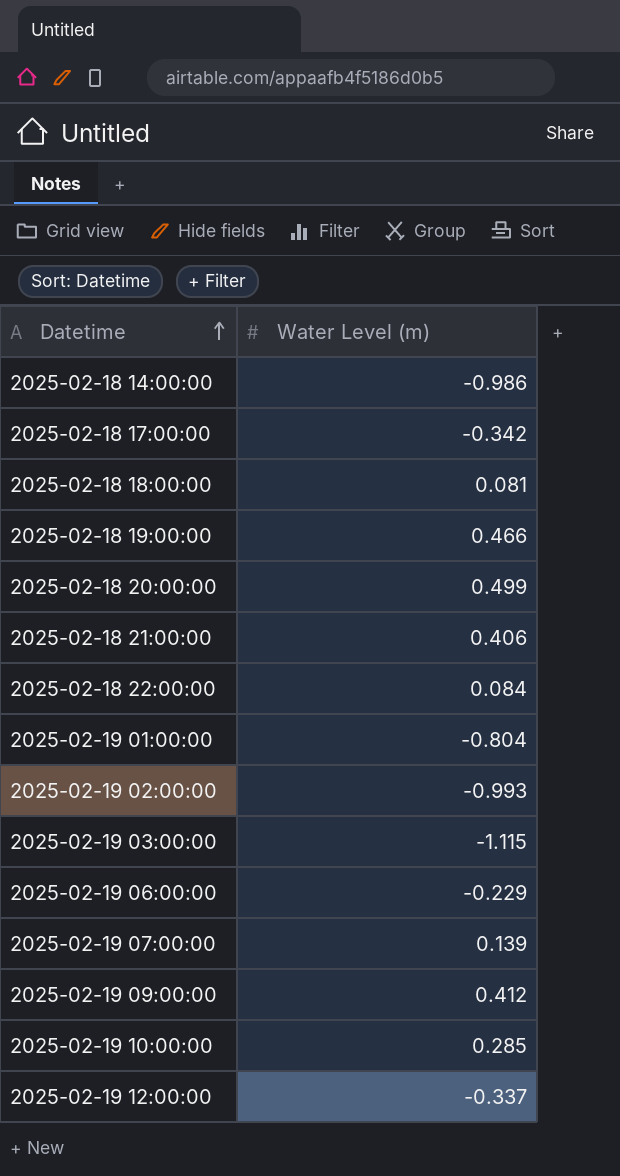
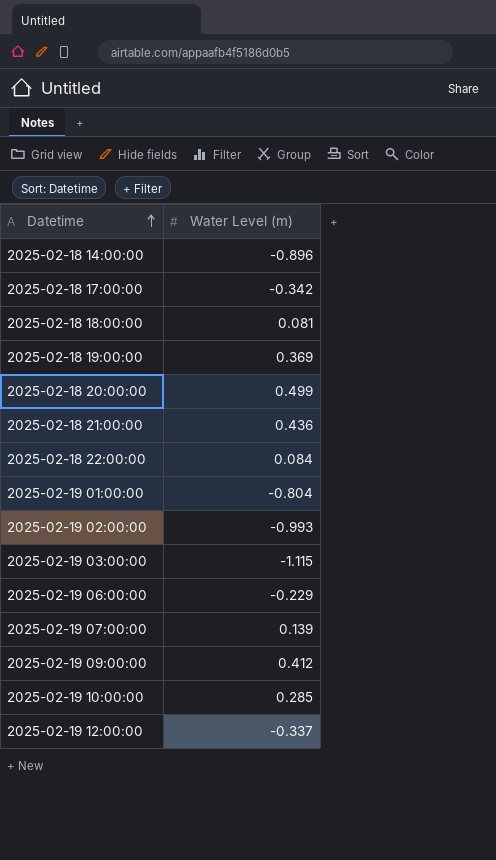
2025-02-18 14:00:00 | Water Level (m): -0.986 -> -0.896
2025-02-18 19:00:00 | Water Level (m): 0.466 -> 0.369
2025-02-18 21:00:00 | Water Level (m): 0.406 -> 0.436

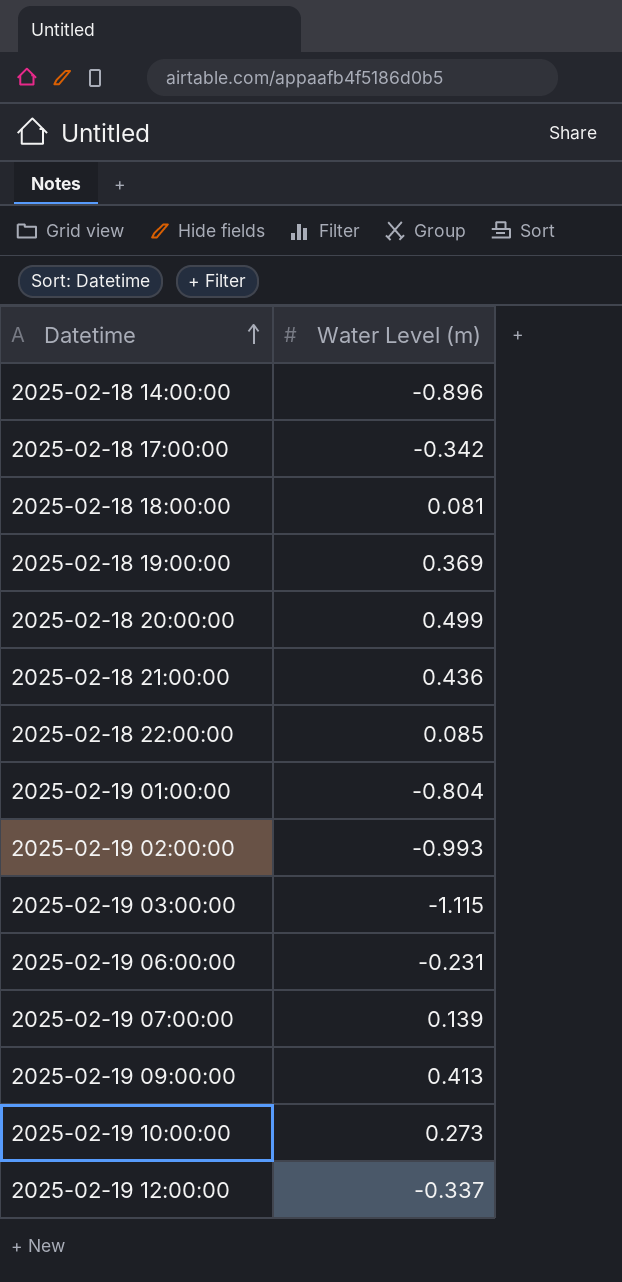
2025-02-18 22:00:00 | Water Level (m): 0.084 -> 0.085
2025-02-19 06:00:00 | Water Level (m): -0.229 -> -0.231
2025-02-19 09:00:00 | Water Level (m): 0.412 -> 0.413
2025-02-19 10:00:00 | Water Level (m): 0.285 -> 0.273

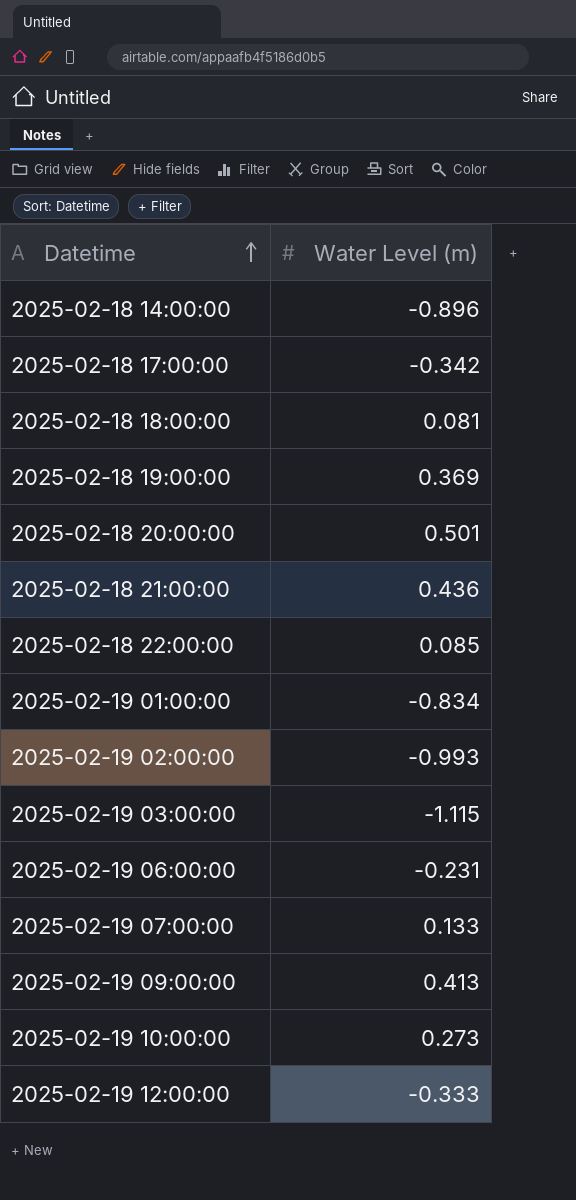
2025-02-18 20:00:00 | Water Level (m): 0.499 -> 0.501
2025-02-19 01:00:00 | Water Level (m): -0.804 -> -0.834
2025-02-19 07:00:00 | Water Level (m): 0.139 -> 0.133
2025-02-19 12:00:00 | Water Level (m): -0.337 -> -0.333

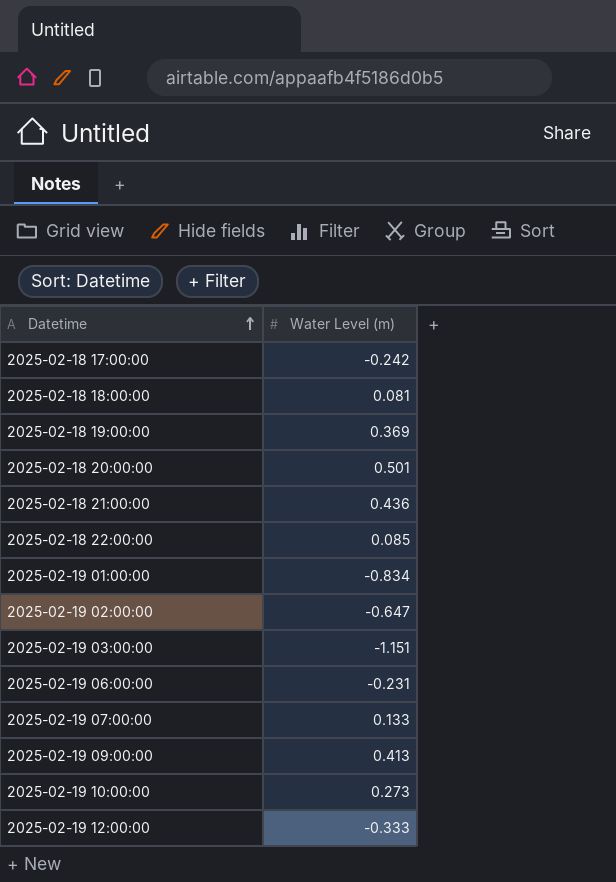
row 2025-02-18 14:00:00: -0.896 -> none
2025-02-18 17:00:00 | Water Level (m): -0.342 -> -0.242
2025-02-19 02:00:00 | Water Level (m): -0.993 -> -0.647
2025-02-19 03:00:00 | Water Level (m): -1.115 -> -1.151

